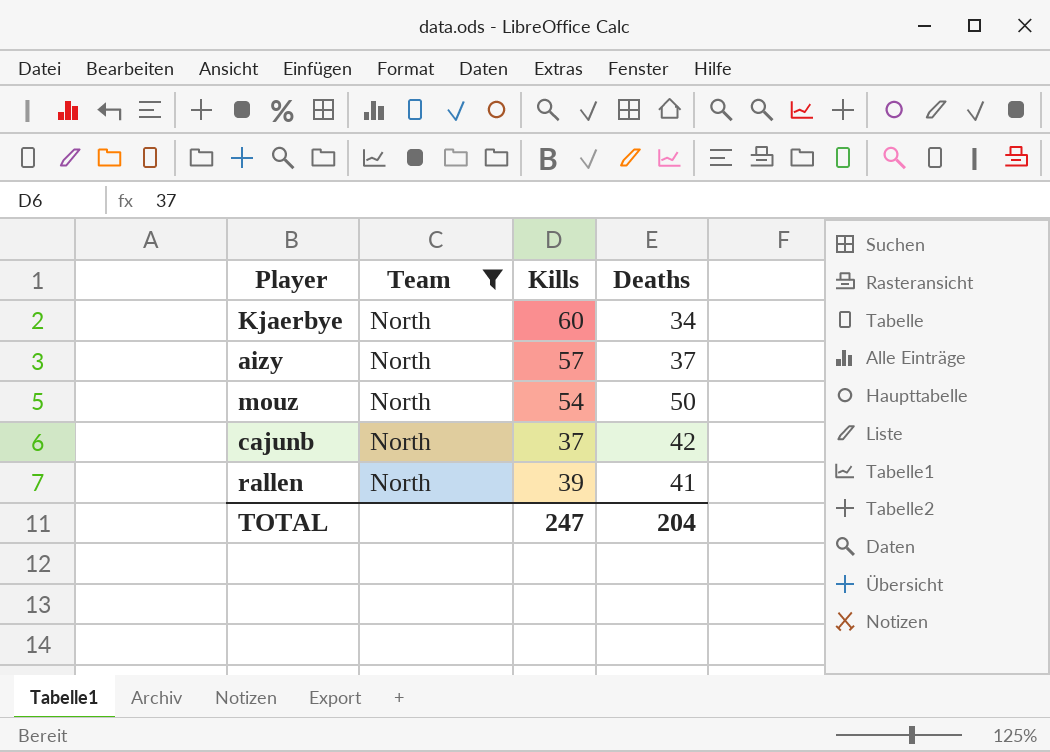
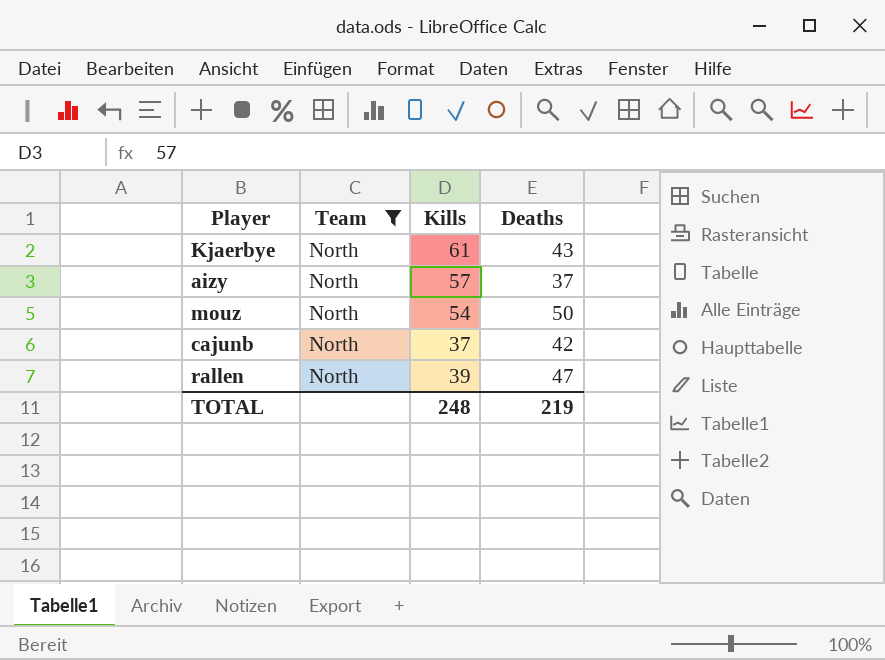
Kjaerbye | Kills: 60 -> 61
Kjaerbye | Deaths: 34 -> 43
rallen | Deaths: 41 -> 47
TOTAL | Kills: 247 -> 248
TOTAL | Deaths: 204 -> 219

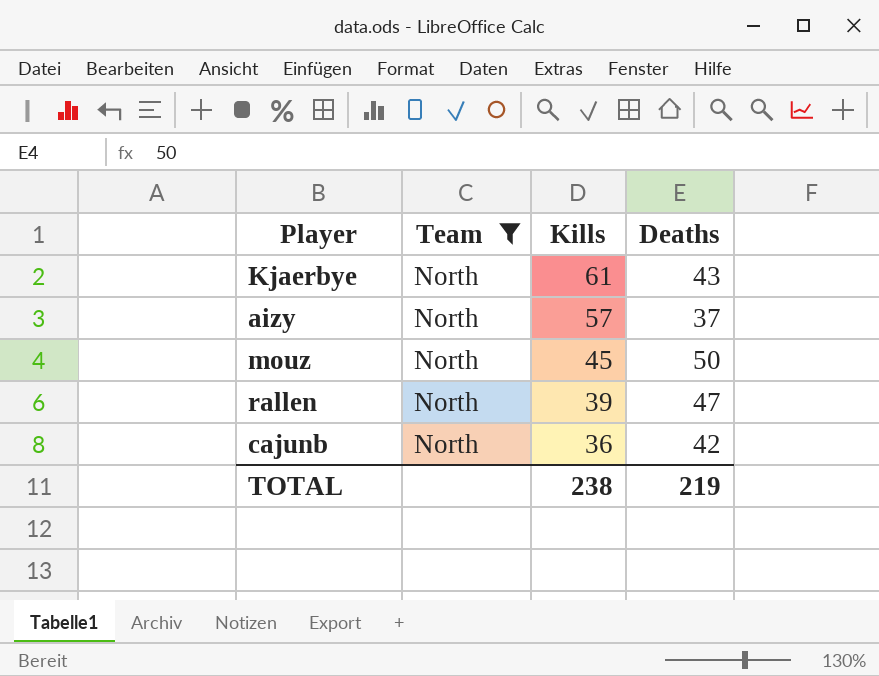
row order: none -> Kills descending
mouz | Kills: 54 -> 45
cajunb | Kills: 37 -> 36
TOTAL | Kills: 248 -> 238

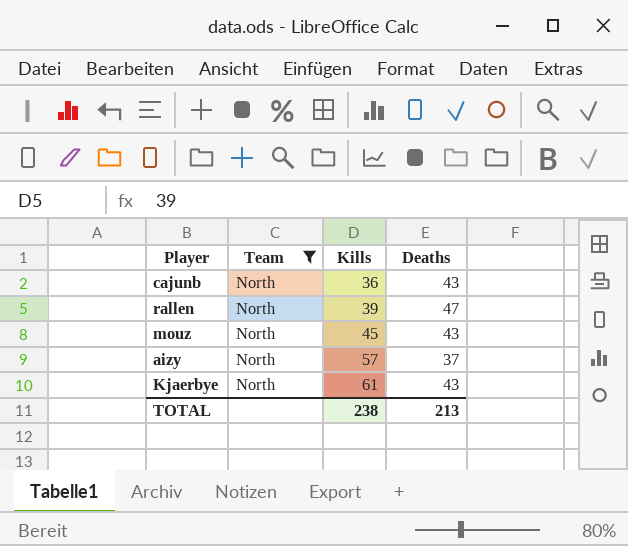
row order: Kills descending -> Kills ascending
cajunb | Deaths: 42 -> 43
mouz | Deaths: 50 -> 43
TOTAL | Deaths: 219 -> 213

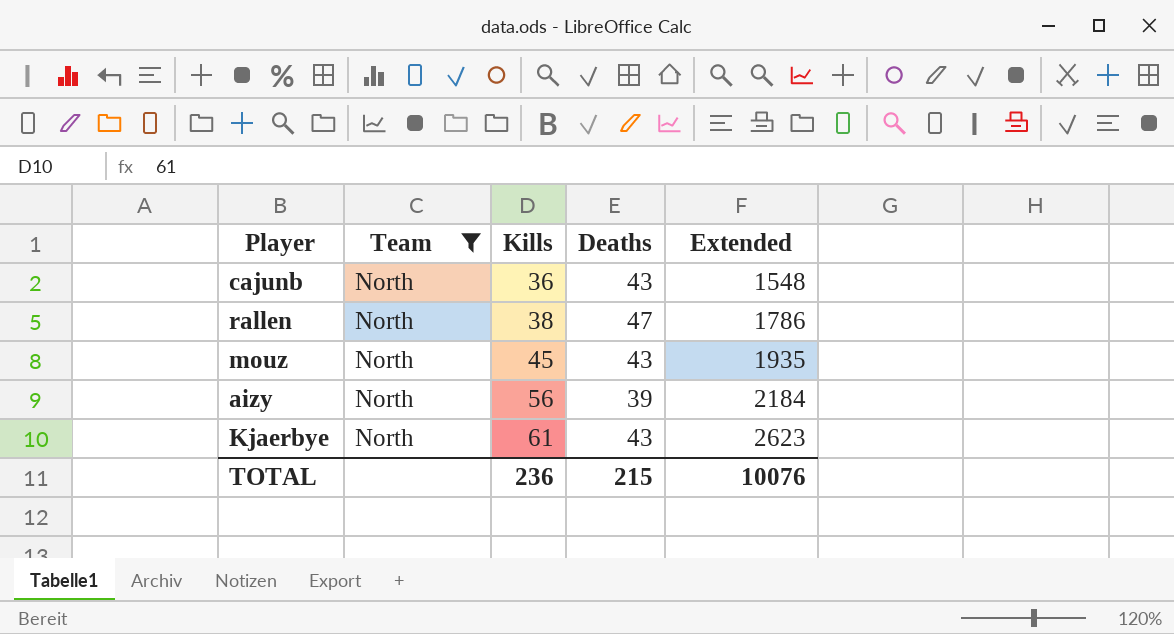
column Extended | formula: none -> [Kills] * [Deaths]
rallen | Kills: 39 -> 38
aizy | Kills: 57 -> 56
aizy | Deaths: 37 -> 39
TOTAL | Kills: 238 -> 236
TOTAL | Deaths: 213 -> 215

